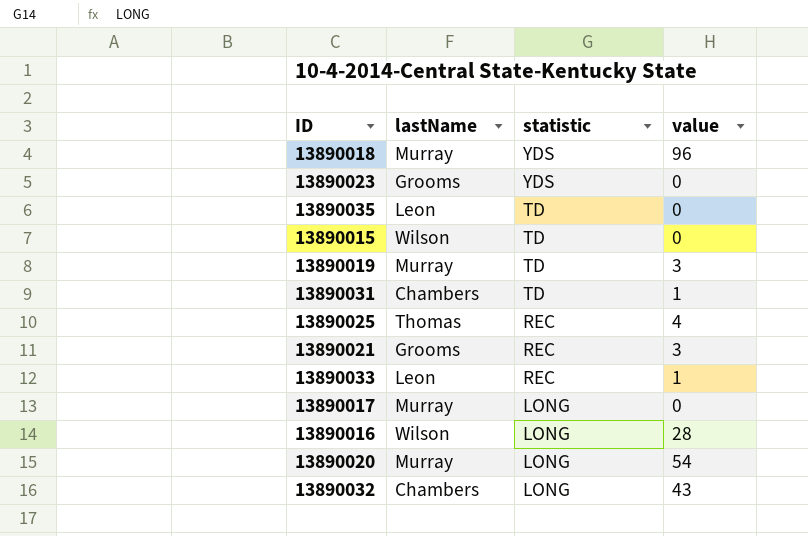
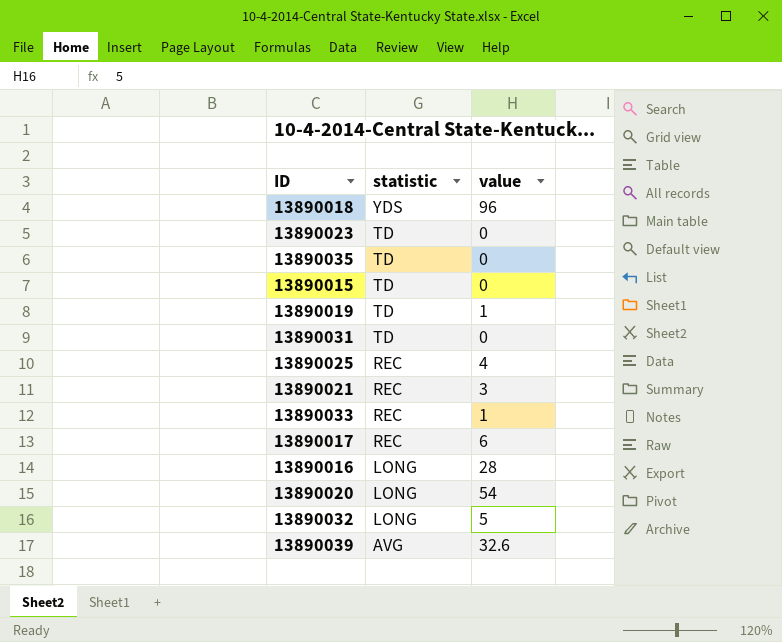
column lastName | position: 2 -> none
13890023 | statistic: YDS -> TD
13890019 | value: 3 -> 1
13890031 | value: 1 -> 0
13890017 | statistic: LONG -> REC
13890017 | value: 0 -> 6
13890032 | value: 43 -> 5
row 13890039: none -> AVG | 32.6

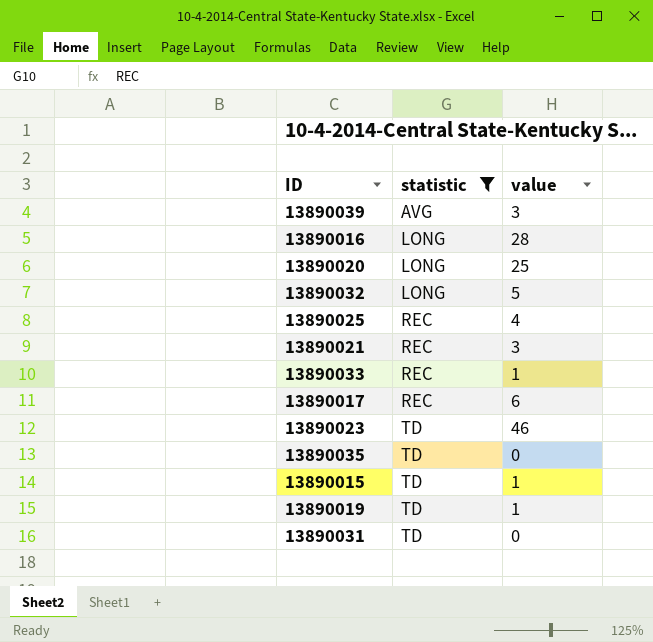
filter: none -> statistic != YDS
row order: statistic descending -> statistic ascending
13890039 | value: 32.6 -> 3
13890020 | value: 54 -> 25
13890023 | value: 0 -> 46
13890015 | value: 0 -> 1

